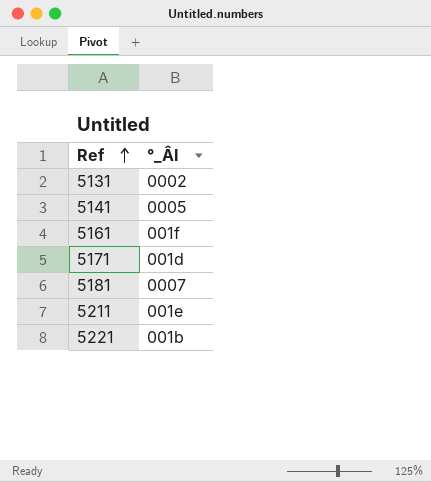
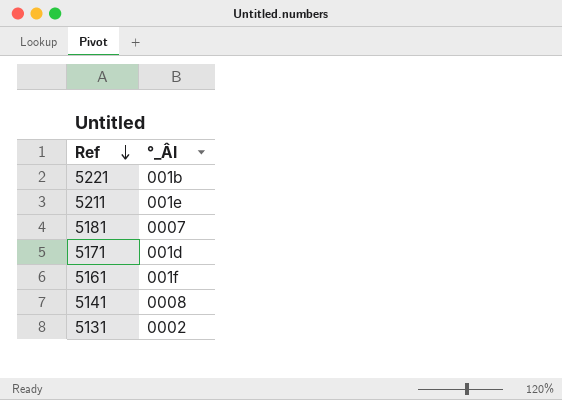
row order: Ref ascending -> Ref descending
5141 | °_ÂI: 0005 -> 0008

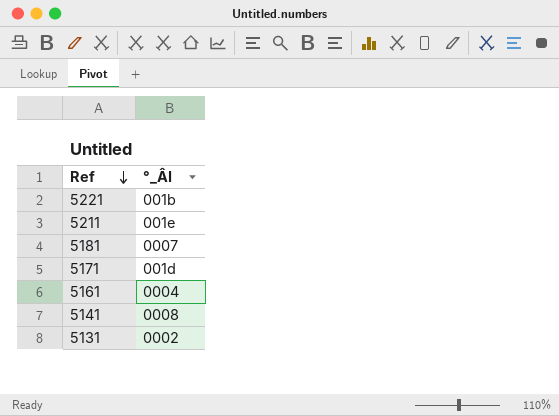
5161 | °_ÂI: 001f -> 0004

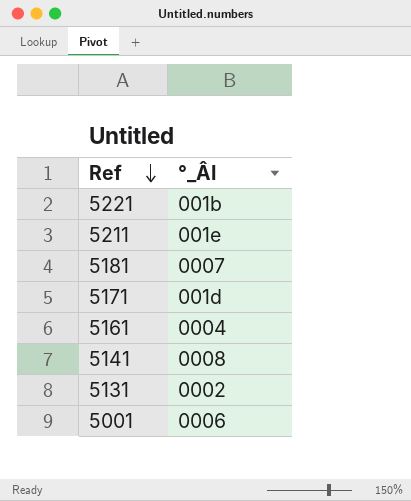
row 5001: none -> 0006

